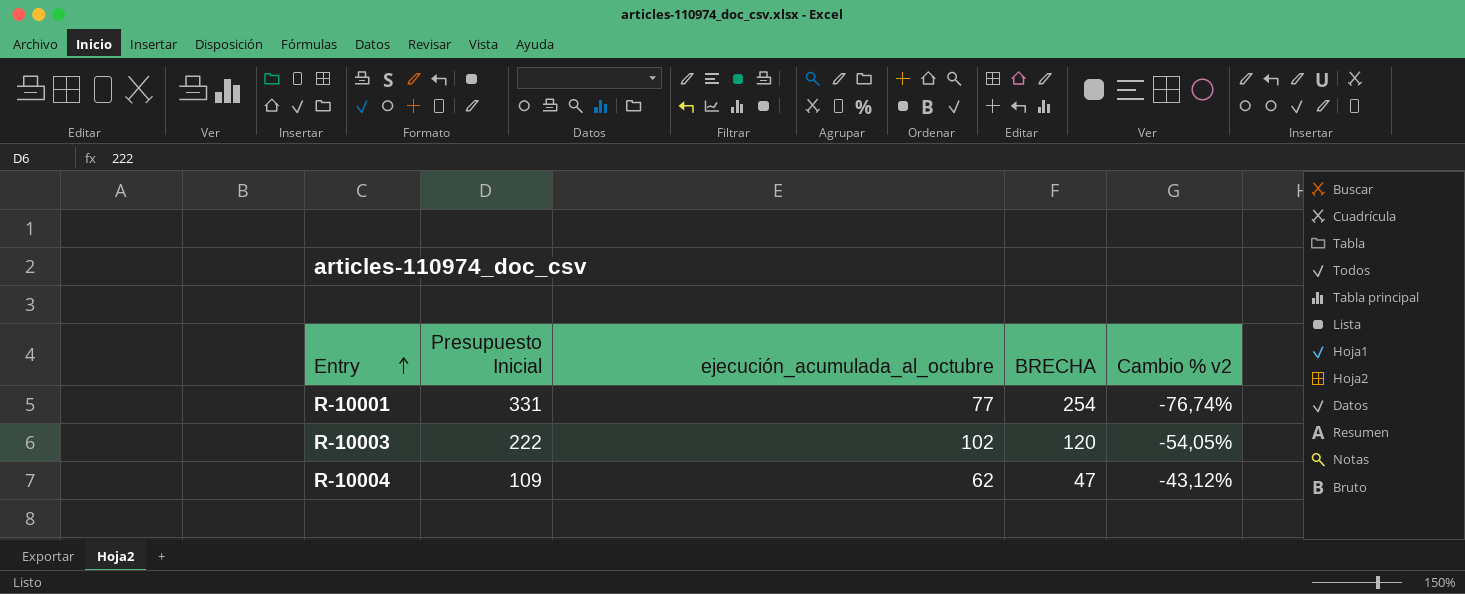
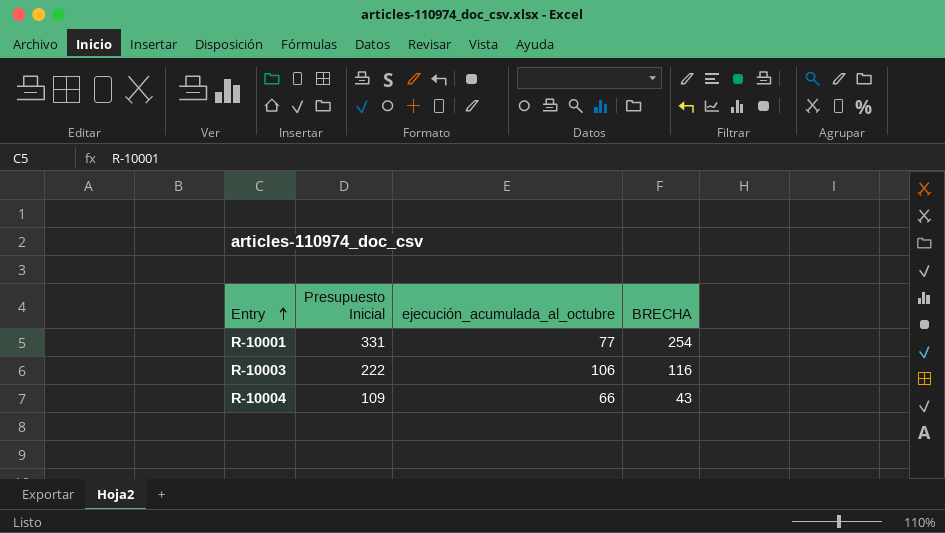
column Cambio % v2 | formula: ([ejecución_acumulada_al_octubre] - [Presupuesto Inicial]) / [Presupuesto Inicial] -> none
R-10003 | ejecución_acumulada_al_octubre: 102 -> 106
R-10003 | BRECHA: 120 -> 116
R-10004 | ejecución_acumulada_al_octubre: 62 -> 66
R-10004 | BRECHA: 47 -> 43

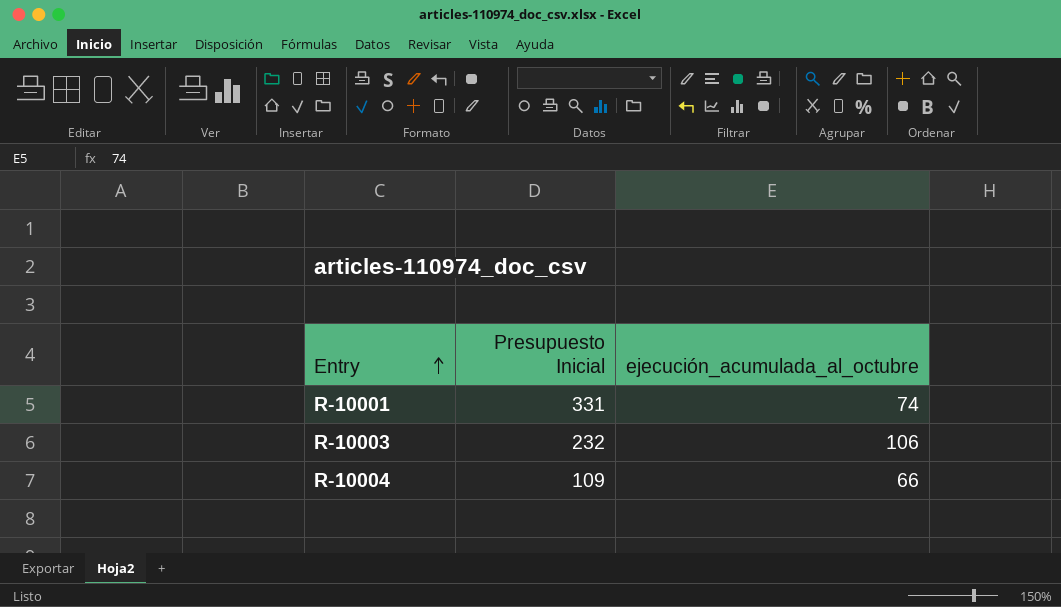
column BRECHA | formula: [Presupuesto Inicial] - [ejecución_acumulada_al_octubre] -> none
R-10001 | ejecución_acumulada_al_octubre: 77 -> 74
R-10003 | Presupuesto Inicial: 222 -> 232

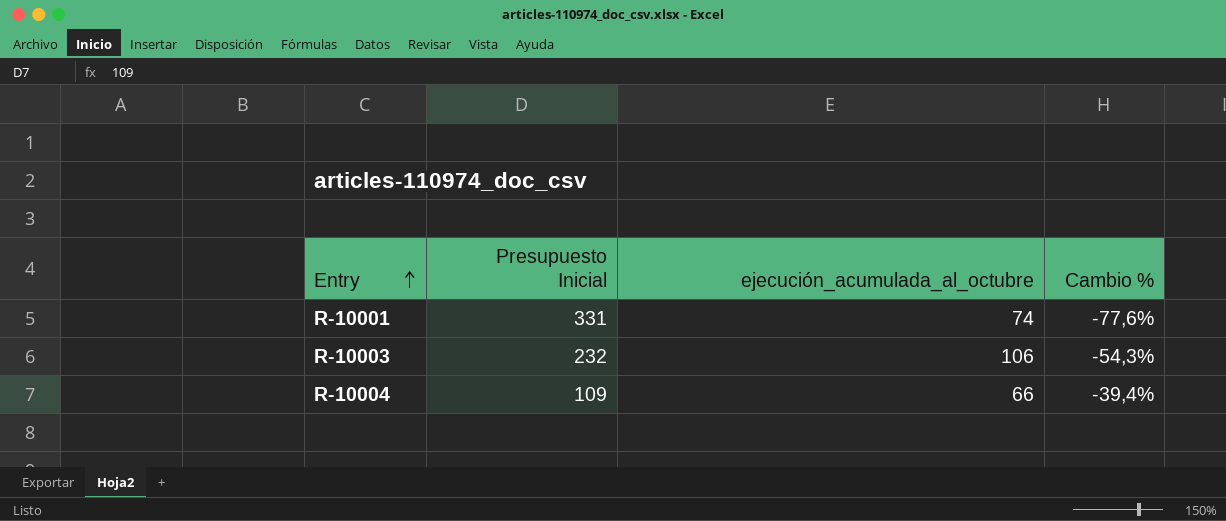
column Cambio % | formula: none -> ([ejecución_acumulada_al_octubre] - [Presupuesto Inicial]) / [Presupuesto Inicial]

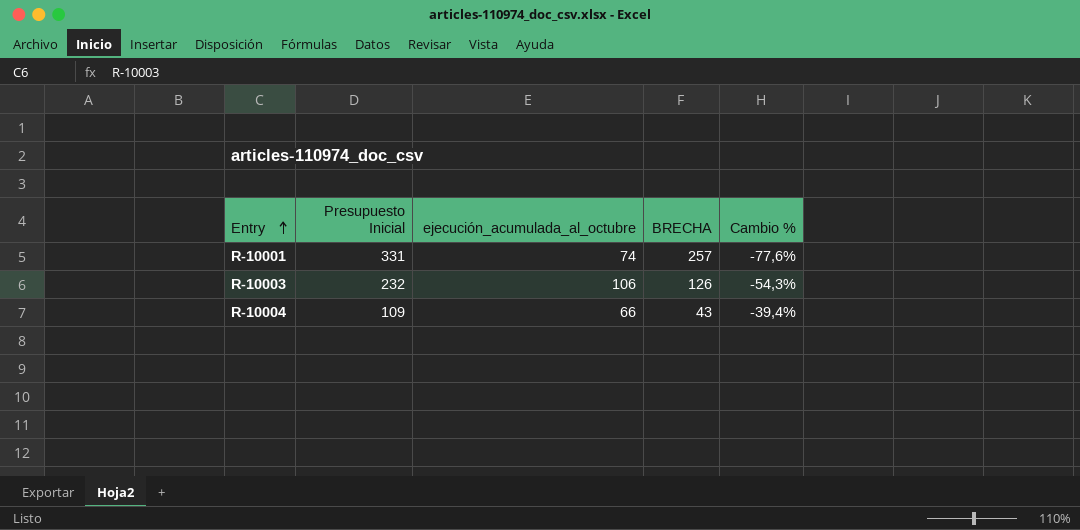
column BRECHA | formula: none -> [Presupuesto Inicial] - [ejecución_acumulada_al_octubre]

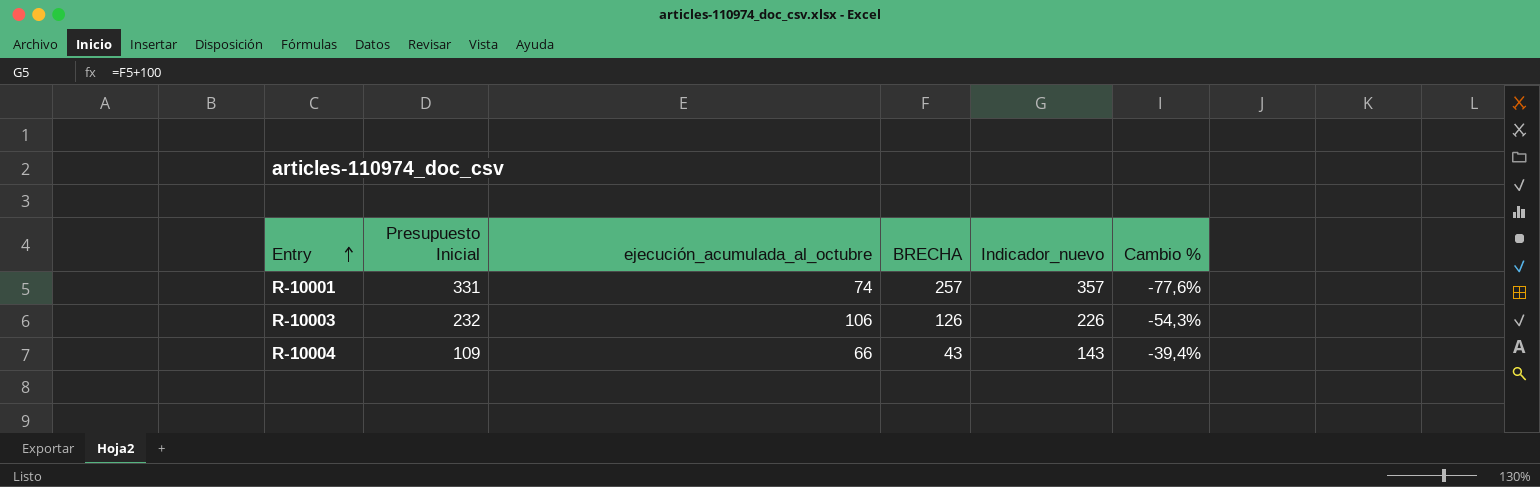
column Indicador_nuevo | formula: none -> [BRECHA] + 100

